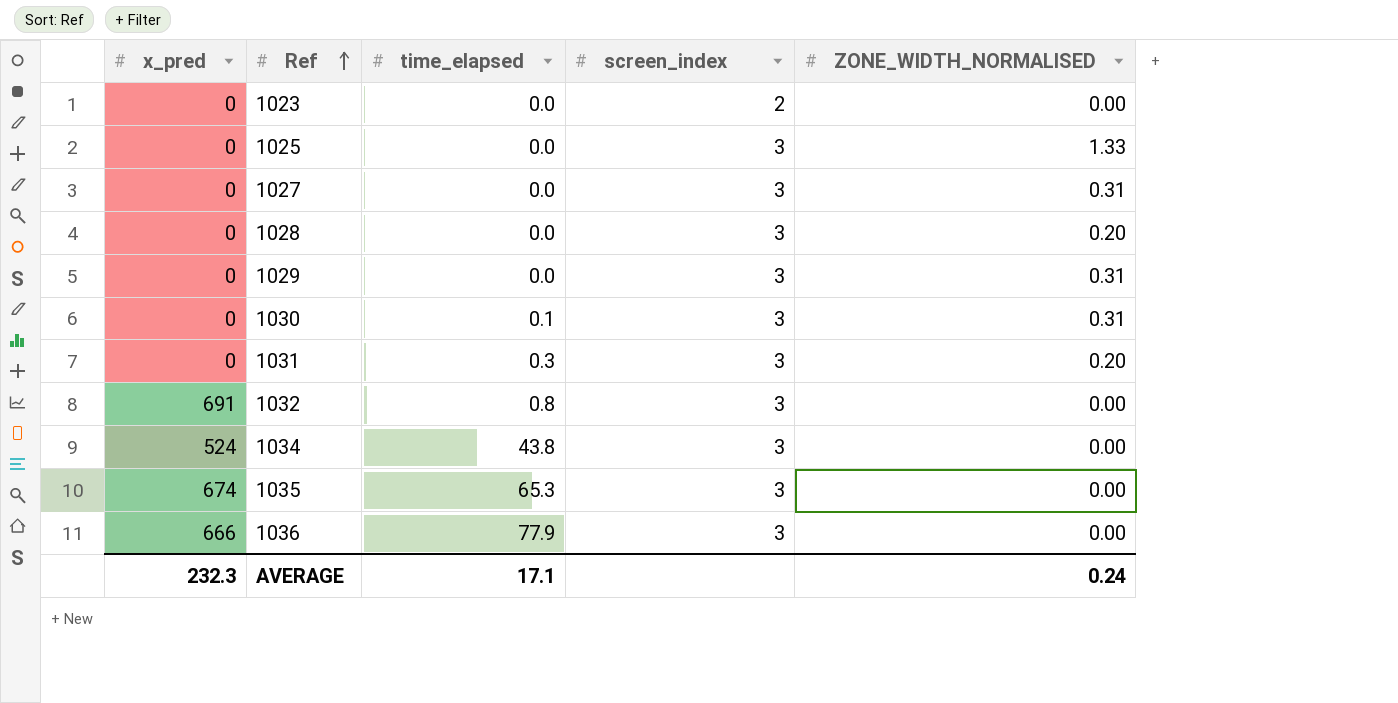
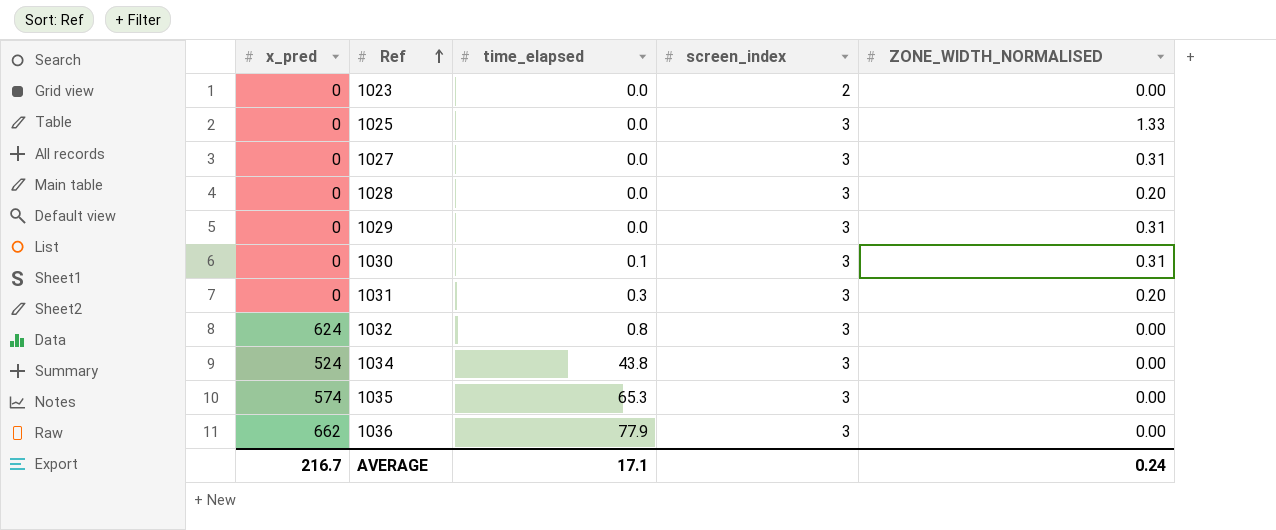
1032 | x_pred: 691 -> 624
1035 | x_pred: 674 -> 574
1036 | x_pred: 666 -> 662
AVERAGE | x_pred: 232.3 -> 216.7

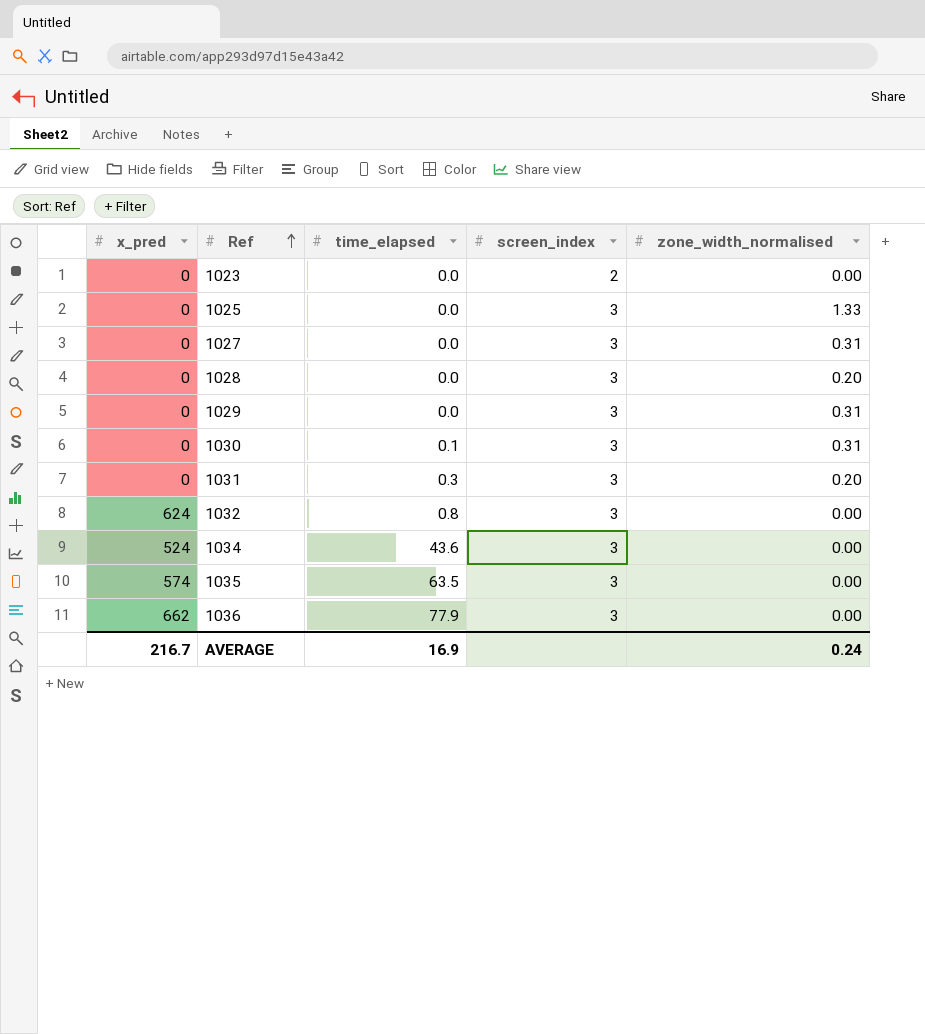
column name: ZONE_WIDTH_NORMALISED -> zone_width_normalised
1034 | time_elapsed: 43.8 -> 43.6
1035 | time_elapsed: 65.3 -> 63.5
AVERAGE | time_elapsed: 17.1 -> 16.9

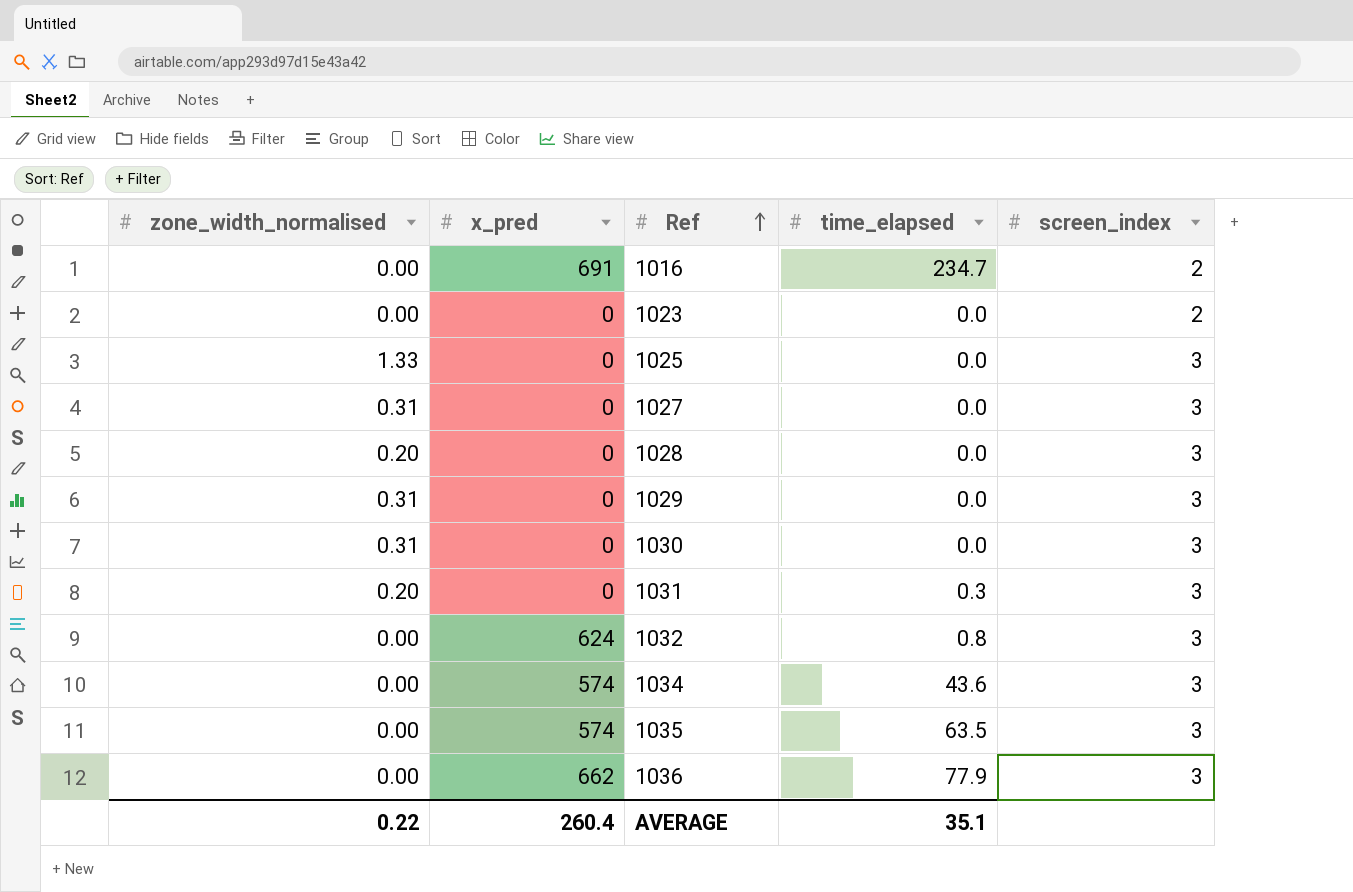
column zone_width_normalised | position: 5 -> 1
row 1016: none -> 0.00 | 691 | 234.7 | 2
1030 | time_elapsed: 0.1 -> 0.0
1034 | x_pred: 524 -> 574
AVERAGE | zone_width_normalised: 0.24 -> 0.22
AVERAGE | x_pred: 216.7 -> 260.4
AVERAGE | time_elapsed: 16.9 -> 35.1

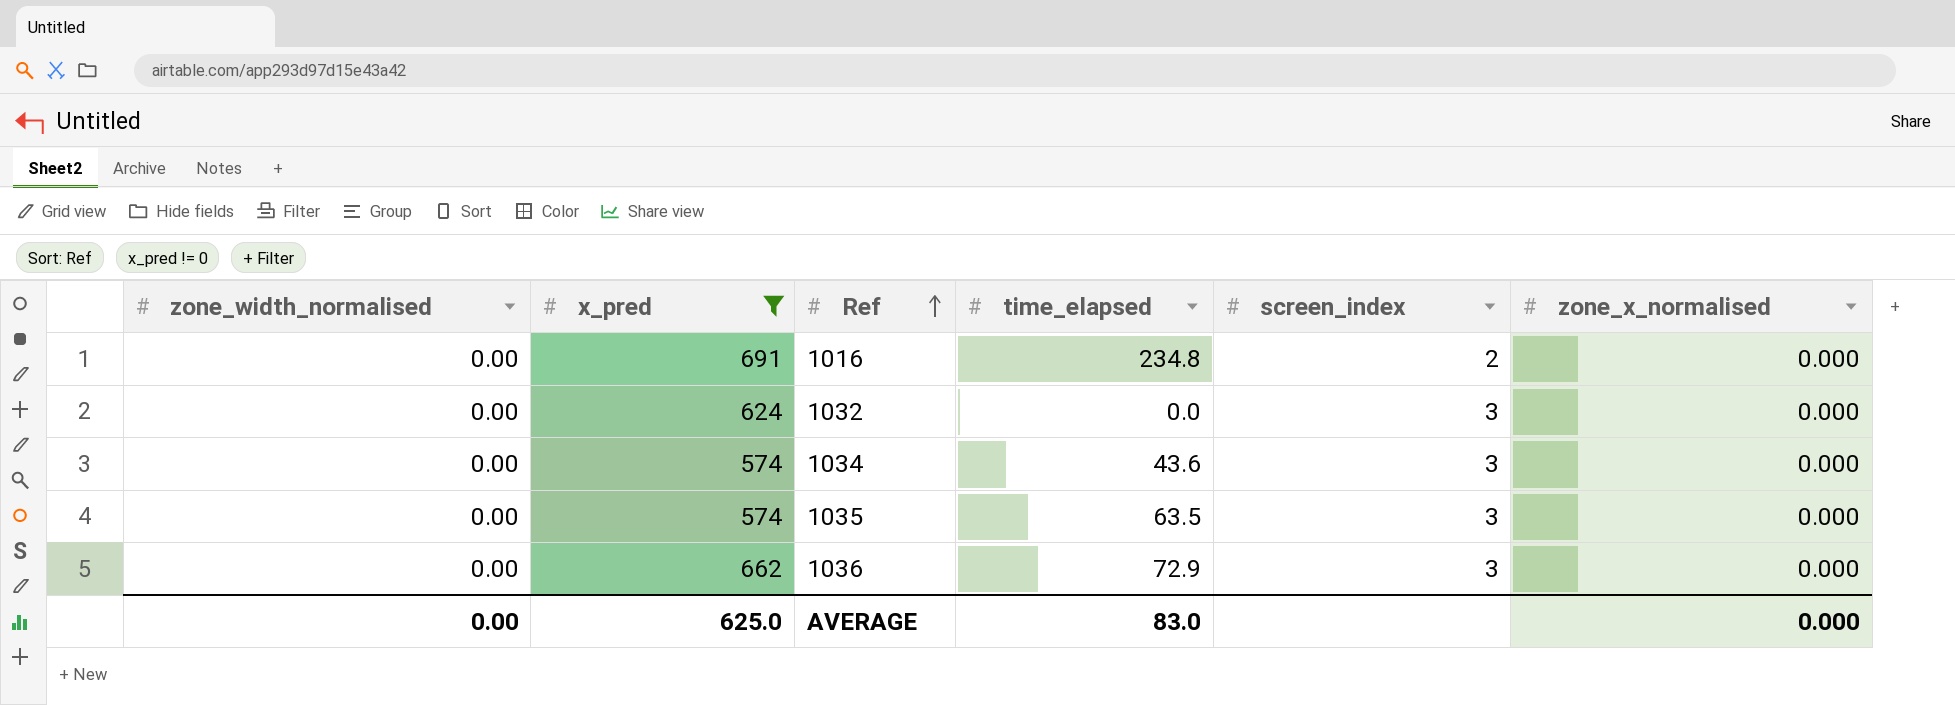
filter: none -> x_pred != 0
column zone_x_normalised | position: none -> 6
1016 | time_elapsed: 234.7 -> 234.8
1032 | time_elapsed: 0.8 -> 0.0
1036 | time_elapsed: 77.9 -> 72.9
AVERAGE | zone_width_normalised: 0.22 -> 0.00
AVERAGE | x_pred: 260.4 -> 625.0
AVERAGE | time_elapsed: 35.1 -> 83.0

